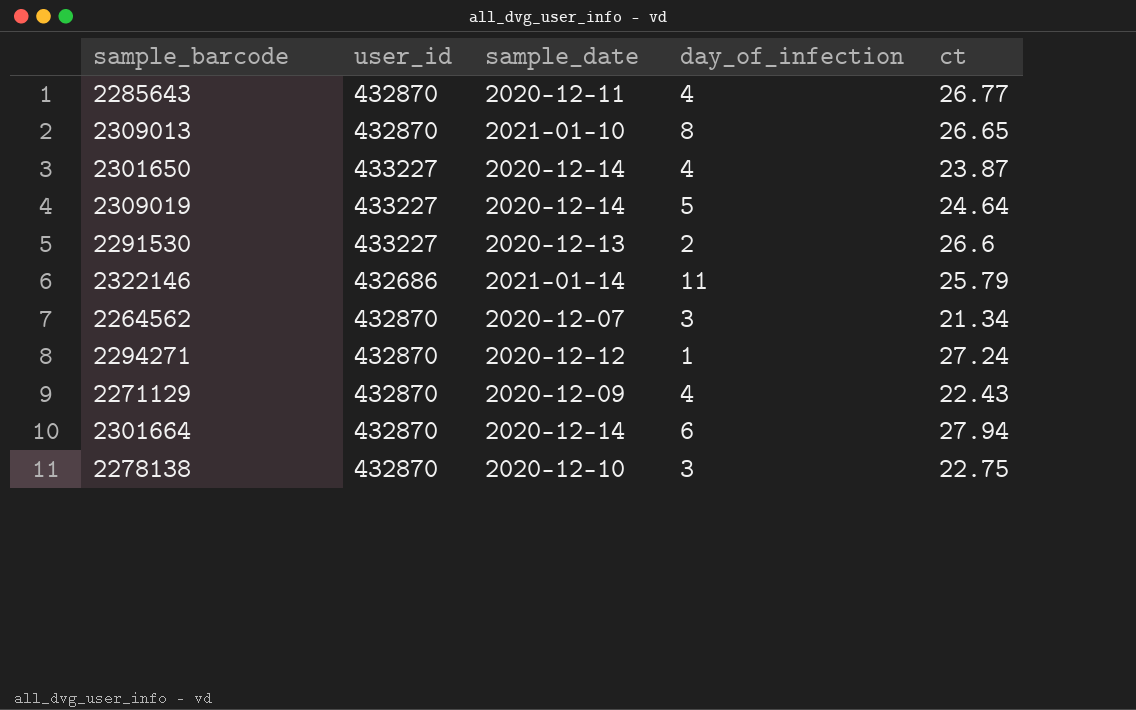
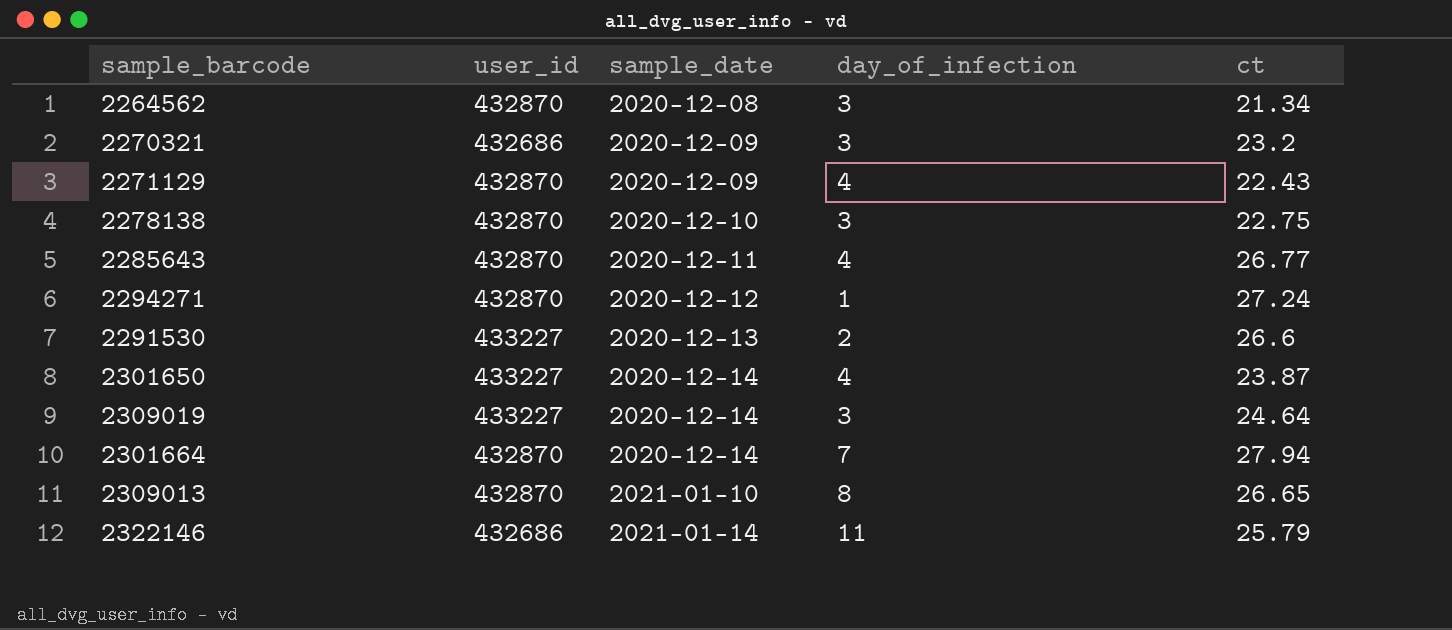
row order: none -> sample_date ascending
2264562 | sample_date: 2020-12-07 -> 2020-12-08
row 2270321: none -> 432686 | 2020-12-09 | 3 | 23.2
2309019 | day_of_infection: 5 -> 3
2301664 | day_of_infection: 6 -> 7

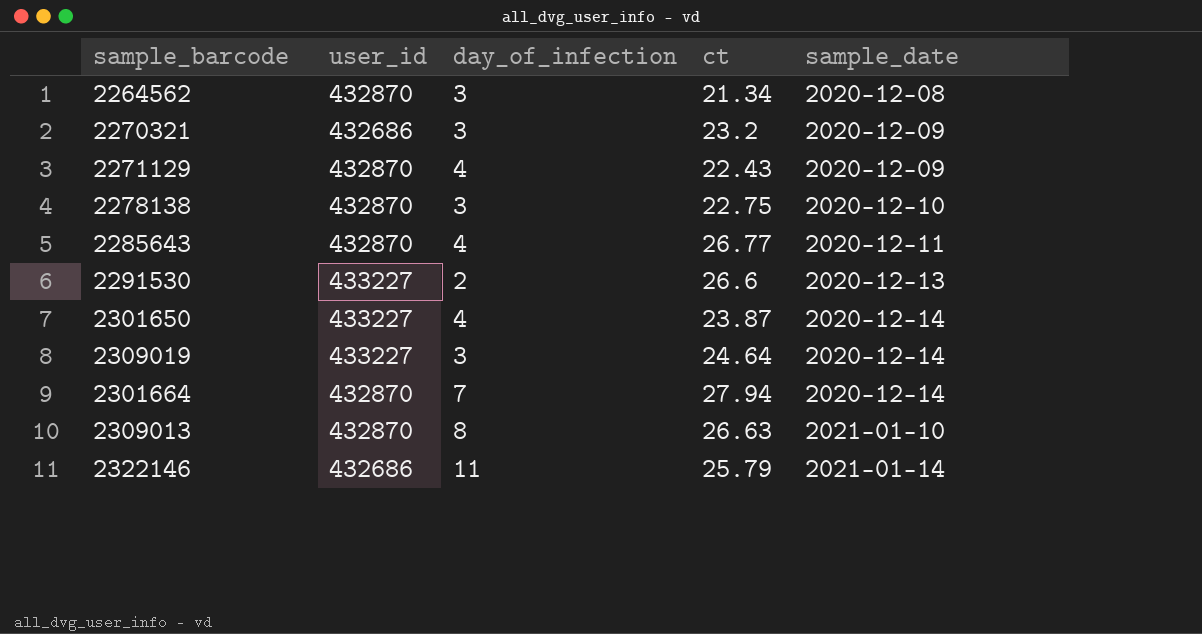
column sample_date | position: 3 -> 5
row 2294271: 432870 | 2020-12-12 | 1 | 27.24 -> none
2309013 | ct: 26.65 -> 26.63

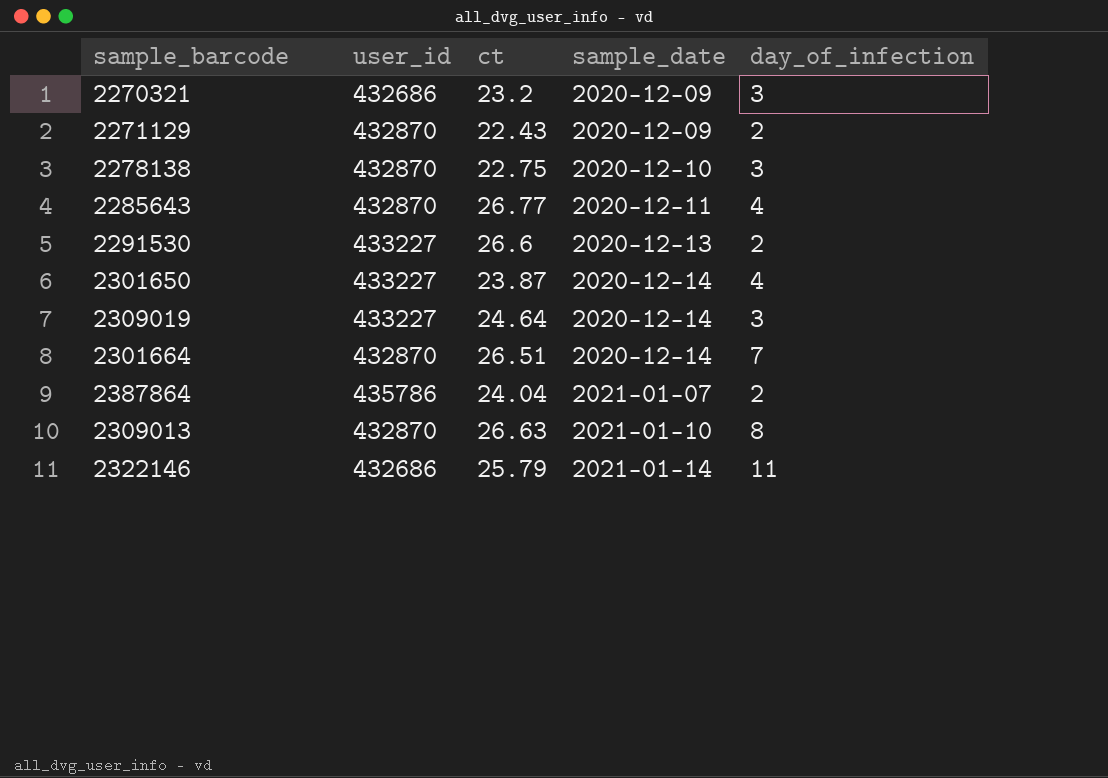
column day_of_infection | position: 3 -> 5
row 2264562: 432870 | 3 | 21.34 | 2020-12-08 -> none
2271129 | day_of_infection: 4 -> 2
2301664 | ct: 27.94 -> 26.51
row 2387864: none -> 435786 | 24.04 | 2021-01-07 | 2

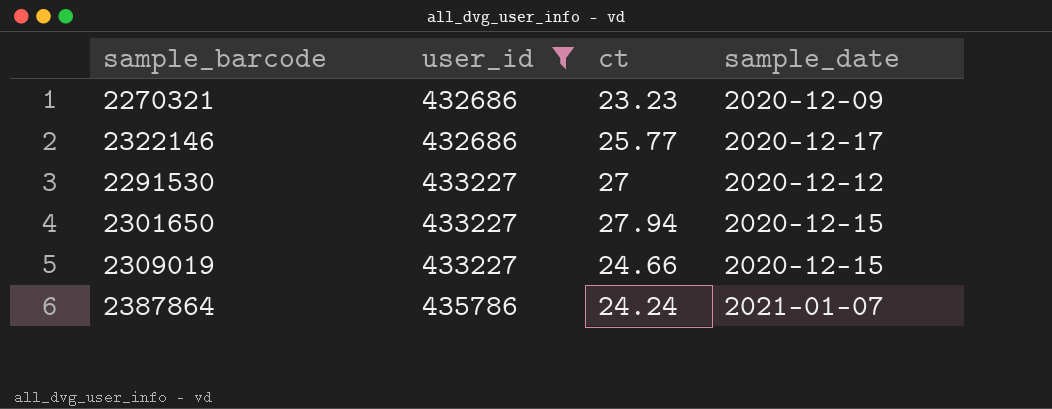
filter: none -> user_id != 432870
row order: sample_date ascending -> user_id ascending
column day_of_infection | position: 5 -> none
2270321 | ct: 23.2 -> 23.23
2322146 | ct: 25.79 -> 25.77
2322146 | sample_date: 2021-01-14 -> 2020-12-17
2291530 | ct: 26.6 -> 27
2291530 | sample_date: 2020-12-13 -> 2020-12-12
2301650 | ct: 23.87 -> 27.94
2301650 | sample_date: 2020-12-14 -> 2020-12-15
2309019 | ct: 24.64 -> 24.66
2309019 | sample_date: 2020-12-14 -> 2020-12-15
2387864 | ct: 24.04 -> 24.24

